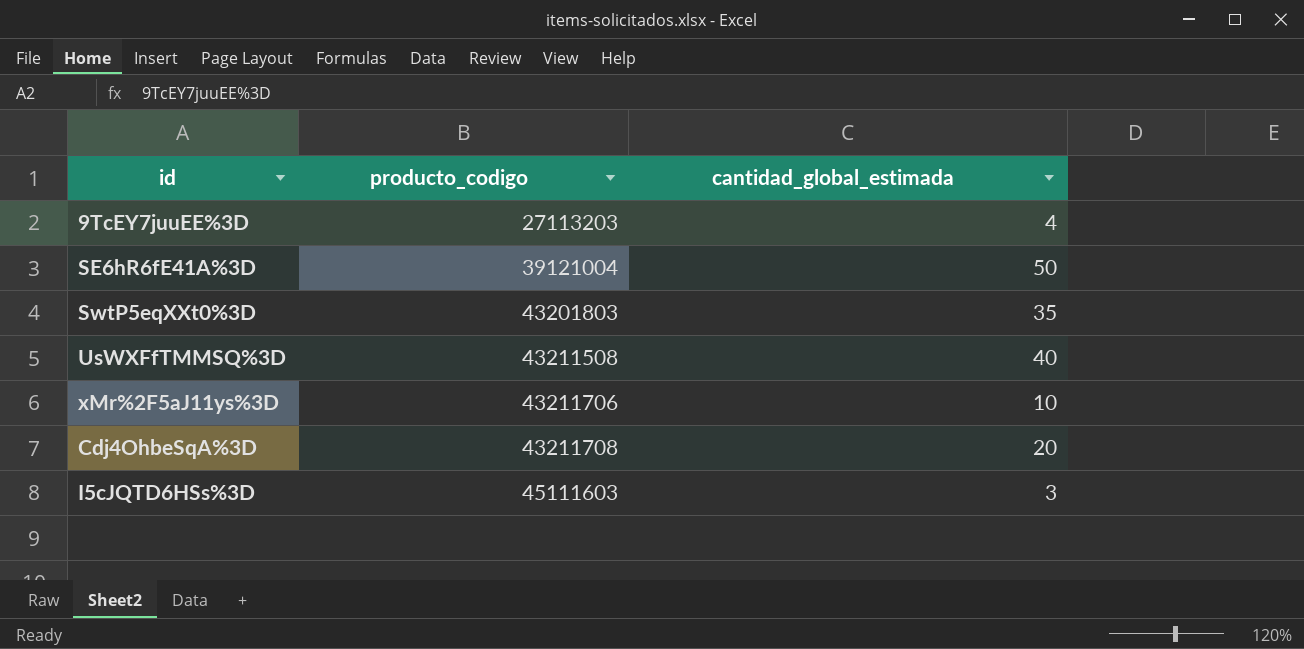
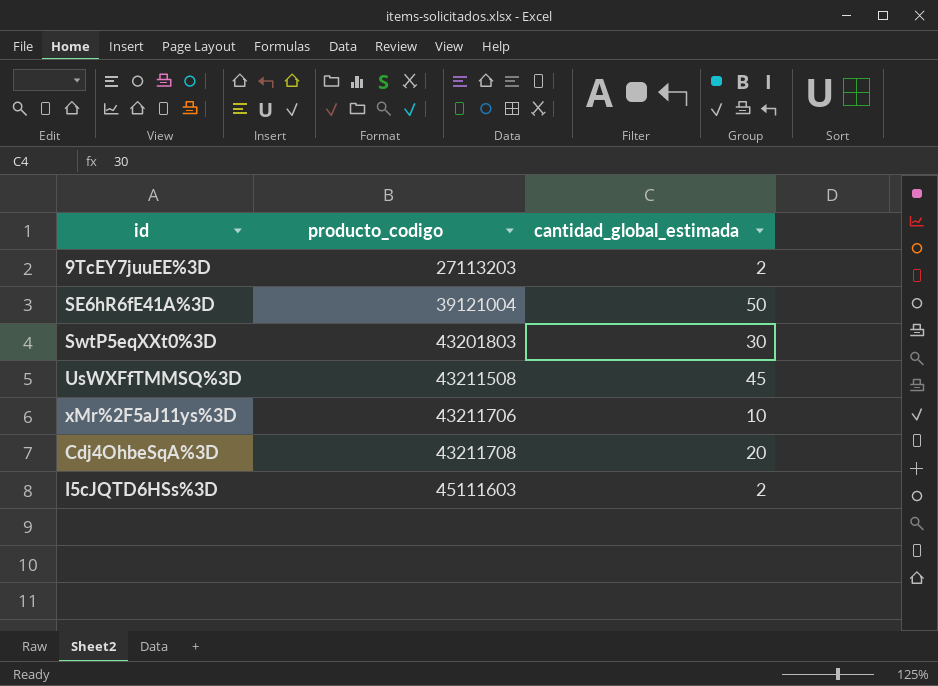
9TcEY7juuEE%3D | cantidad_global_estimada: 4 -> 2
SwtP5eqXXt0%3D | cantidad_global_estimada: 35 -> 30
UsWXFfTMMSQ%3D | cantidad_global_estimada: 40 -> 45
I5cJQTD6HSs%3D | cantidad_global_estimada: 3 -> 2

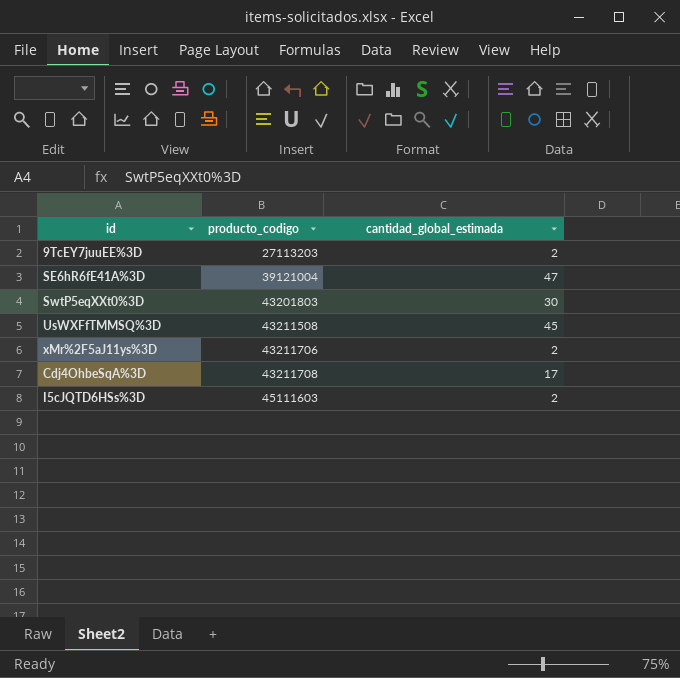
SE6hR6fE41A%3D | cantidad_global_estimada: 50 -> 47
xMr%2F5aJ11ys%3D | cantidad_global_estimada: 10 -> 2
Cdj4OhbeSqA%3D | cantidad_global_estimada: 20 -> 17

